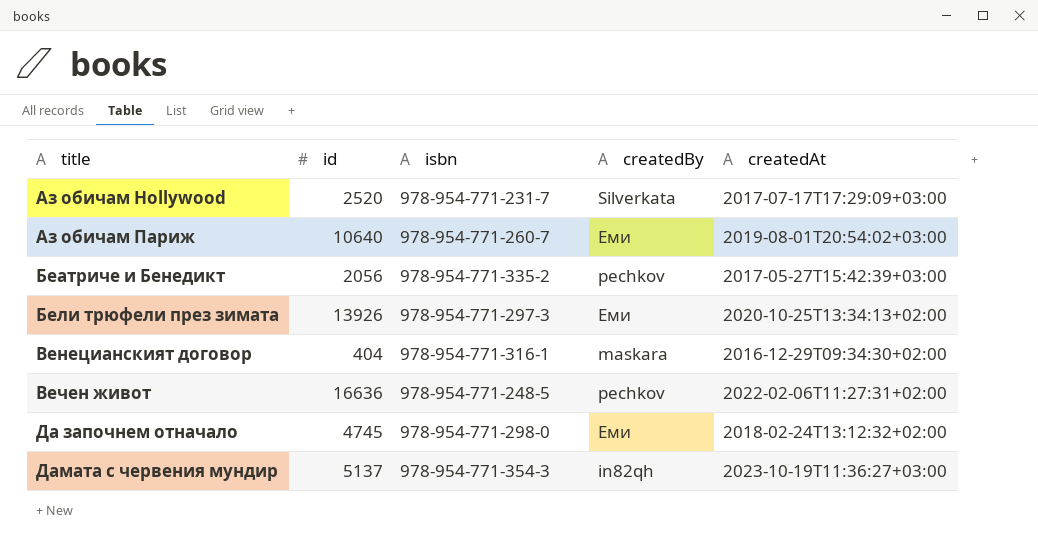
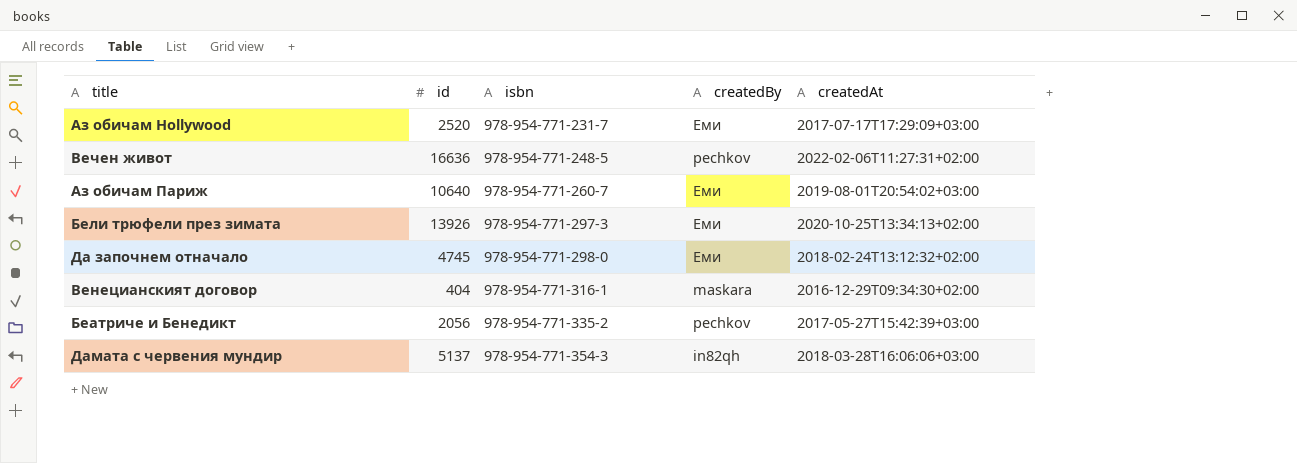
row order: title ascending -> isbn ascending
Аз обичам Hollywood | createdBy: Silverkata -> Еми
Дамата с червения мундир | createdAt: 2023-10-19T11:36:27+03:00 -> 2018-03-28T16:06:06+03:00

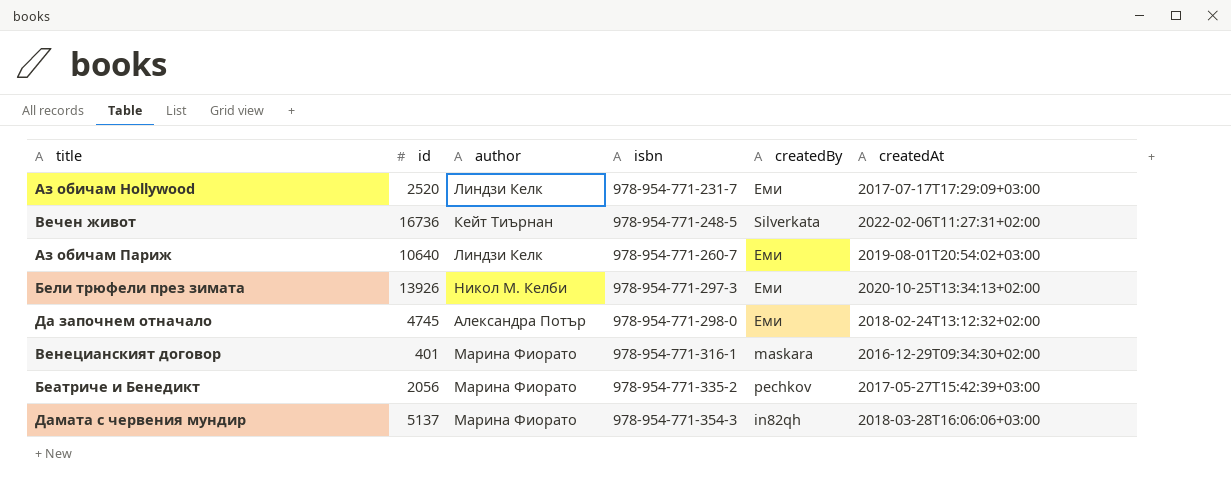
column author | position: none -> 3
Вечен живот | id: 16636 -> 16736
Вечен живот | createdBy: pechkov -> Silverkata
Венецианският договор | id: 404 -> 401

